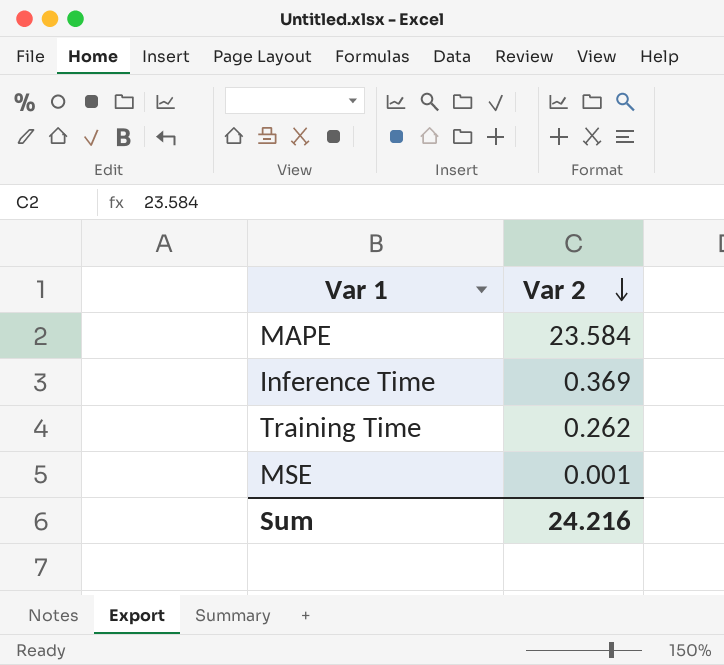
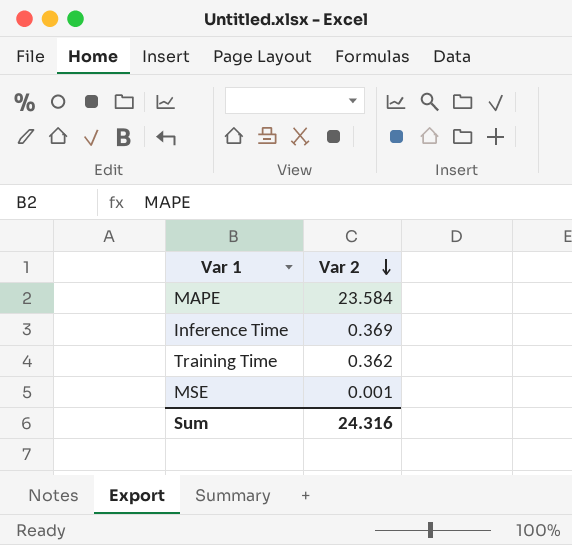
Training Time | Var 2: 0.262 -> 0.362
Sum | Var 2: 24.216 -> 24.316

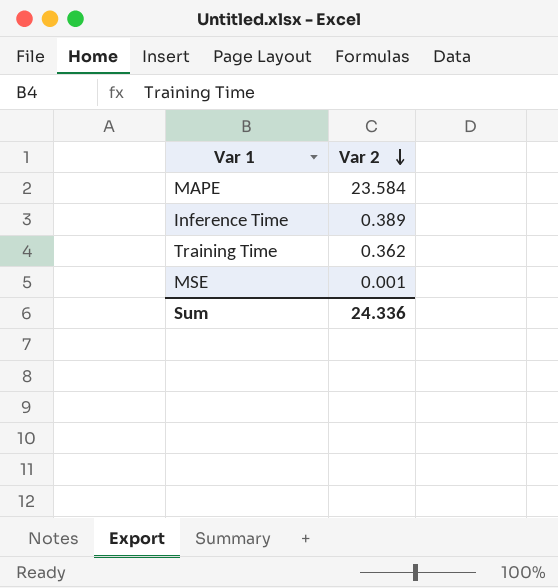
Inference Time | Var 2: 0.369 -> 0.389
Sum | Var 2: 24.316 -> 24.336

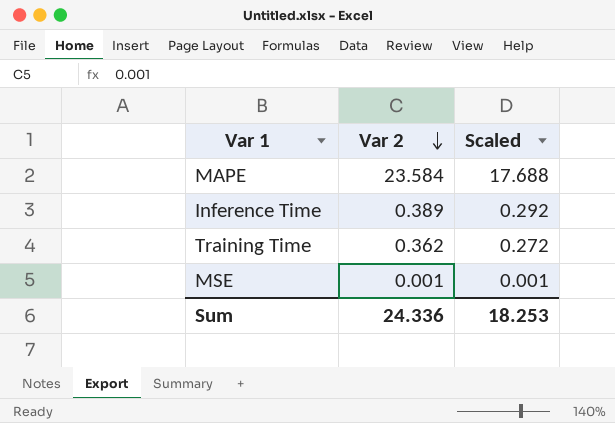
column Scaled | formula: none -> [Var 2] * 0.75

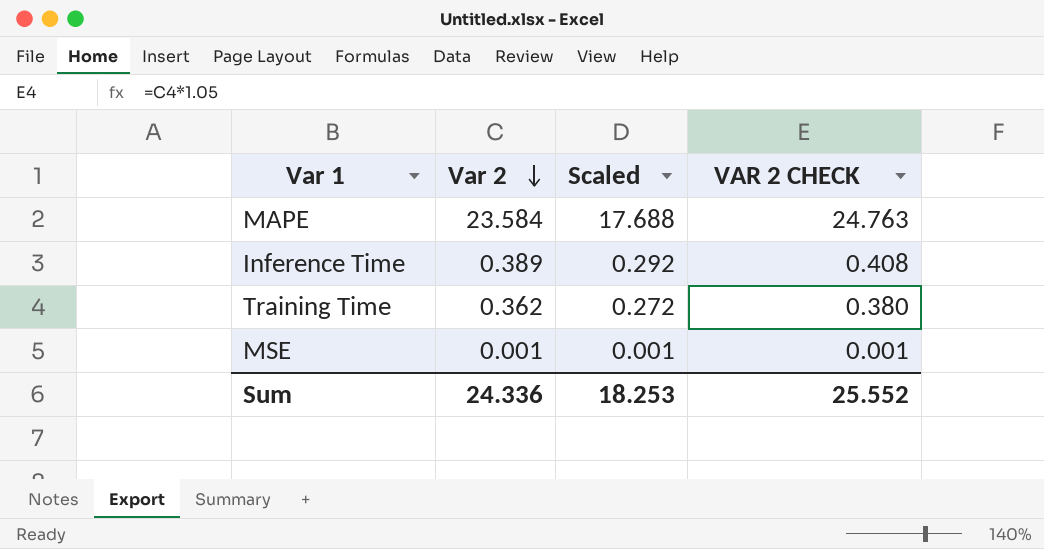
column VAR 2 CHECK | formula: none -> [Var 2] * 1.05

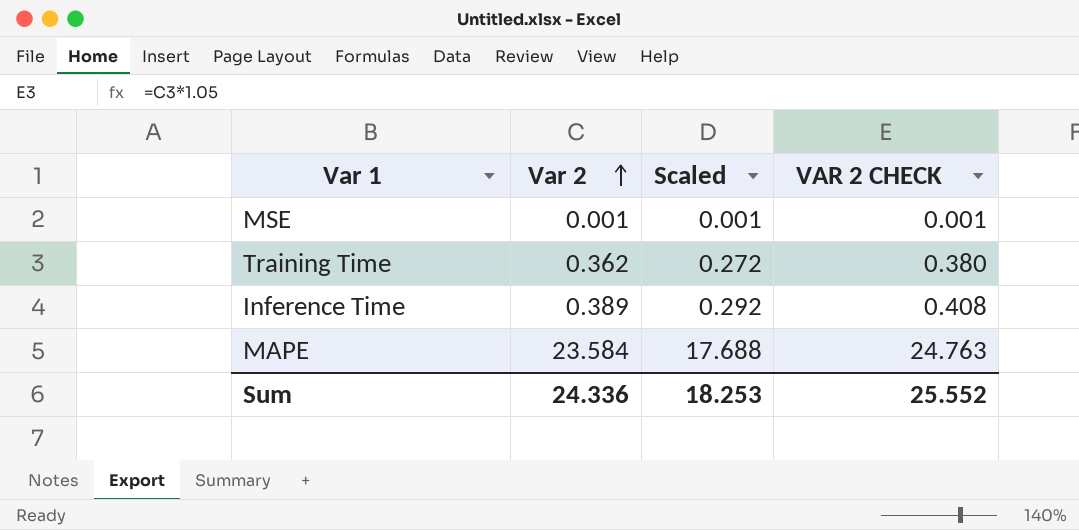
row order: Var 2 descending -> Var 2 ascending

